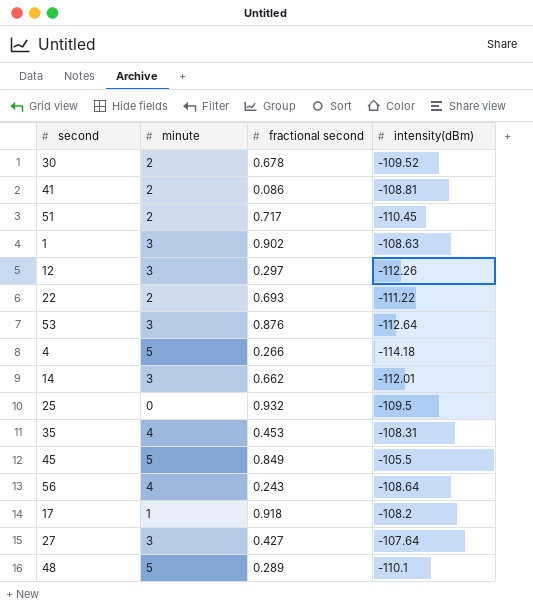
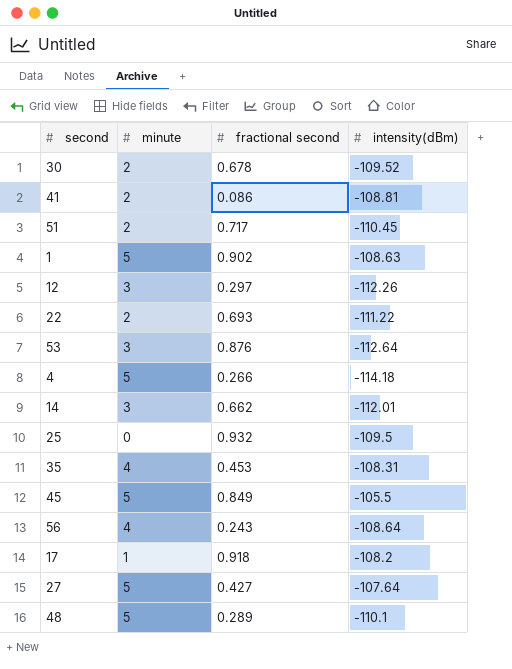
1 | minute: 3 -> 5
27 | minute: 3 -> 5

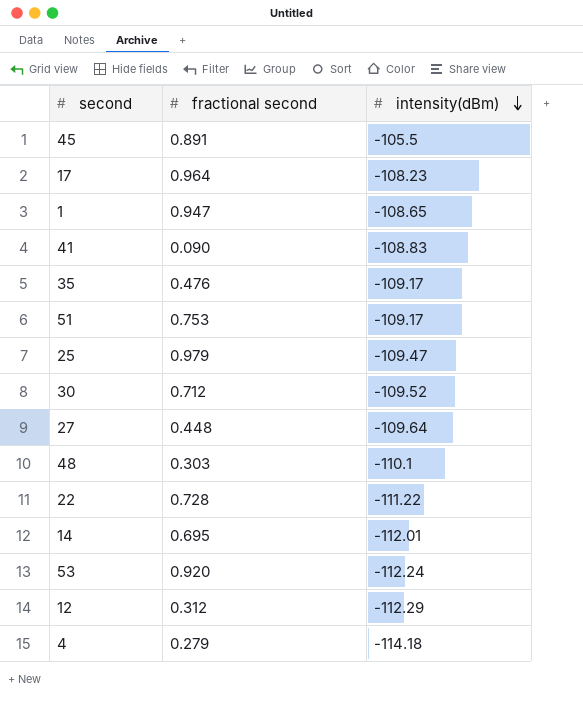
row order: none -> intensity(dBm) descending
column minute | position: 2 -> none
row 56: 4 | 0.243 | -108.64 -> none
45 | fractional second: 0.849 -> 0.891
17 | fractional second: 0.918 -> 0.964
17 | intensity(dBm): -108.2 -> -108.23
1 | fractional second: 0.902 -> 0.947
1 | intensity(dBm): -108.63 -> -108.65
41 | fractional second: 0.086 -> 0.090
41 | intensity(dBm): -108.81 -> -108.83
35 | fractional second: 0.453 -> 0.476
35 | intensity(dBm): -108.31 -> -109.17
51 | fractional second: 0.717 -> 0.753
51 | intensity(dBm): -110.45 -> -109.17
25 | fractional second: 0.932 -> 0.979
25 | intensity(dBm): -109.5 -> -109.47
30 | fractional second: 0.678 -> 0.712
27 | fractional second: 0.427 -> 0.448
27 | intensity(dBm): -107.64 -> -109.64
48 | fractional second: 0.289 -> 0.303
22 | fractional second: 0.693 -> 0.728
14 | fractional second: 0.662 -> 0.695
53 | fractional second: 0.876 -> 0.920
53 | intensity(dBm): -112.64 -> -112.24
12 | fractional second: 0.297 -> 0.312
12 | intensity(dBm): -112.26 -> -112.29
4 | fractional second: 0.266 -> 0.279

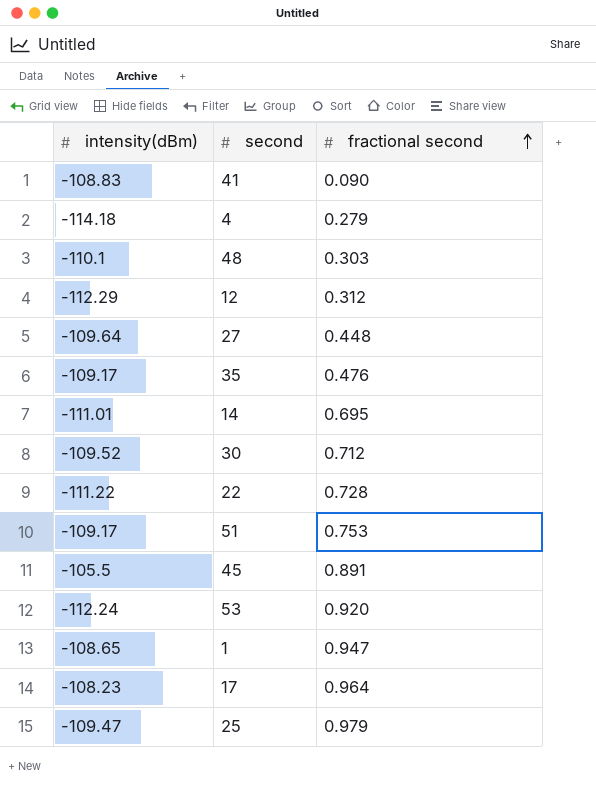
row order: intensity(dBm) descending -> fractional second ascending
column intensity(dBm) | position: 3 -> 1
14 | intensity(dBm): -112.01 -> -111.01

